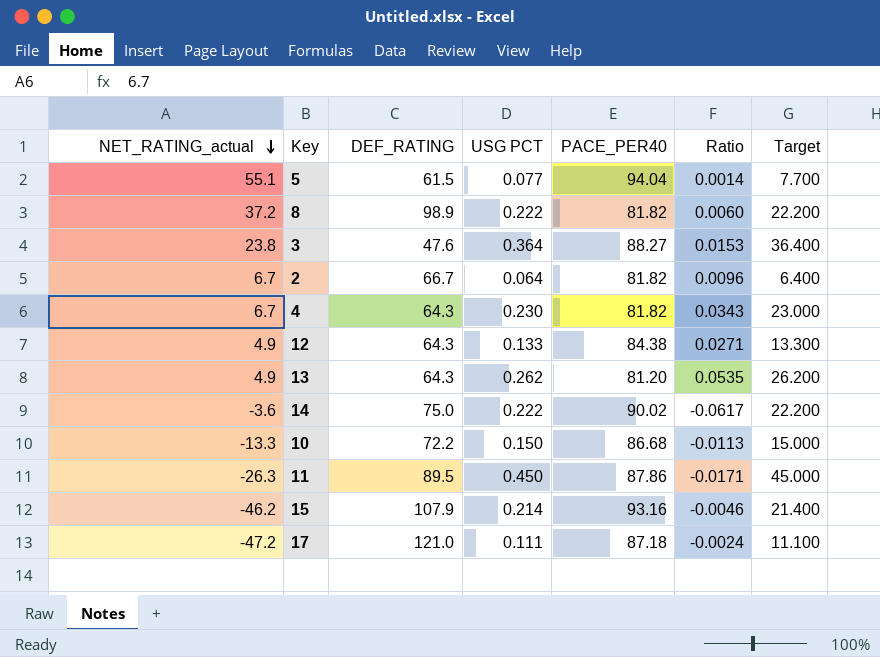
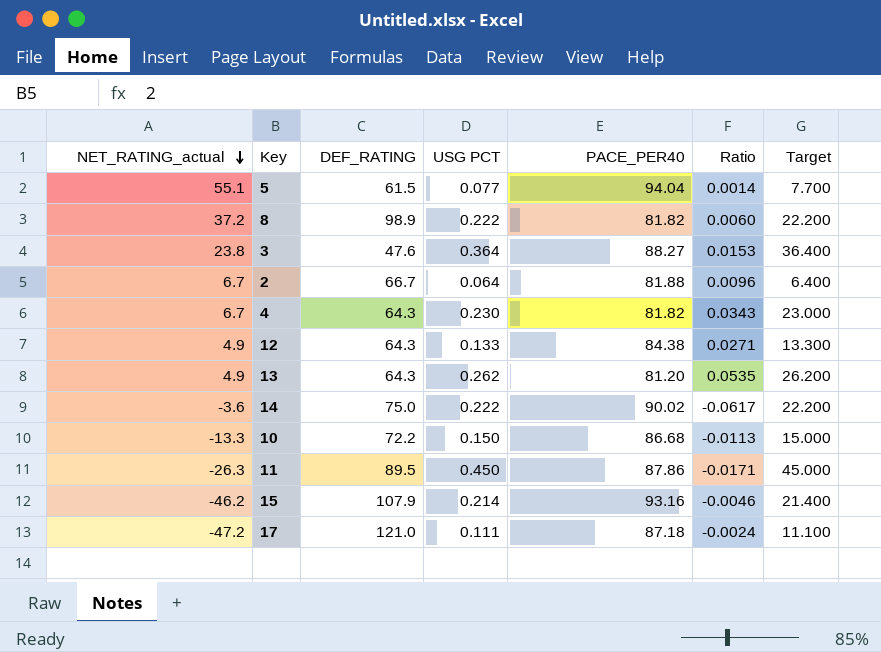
2 | PACE_PER40: 81.82 -> 81.88

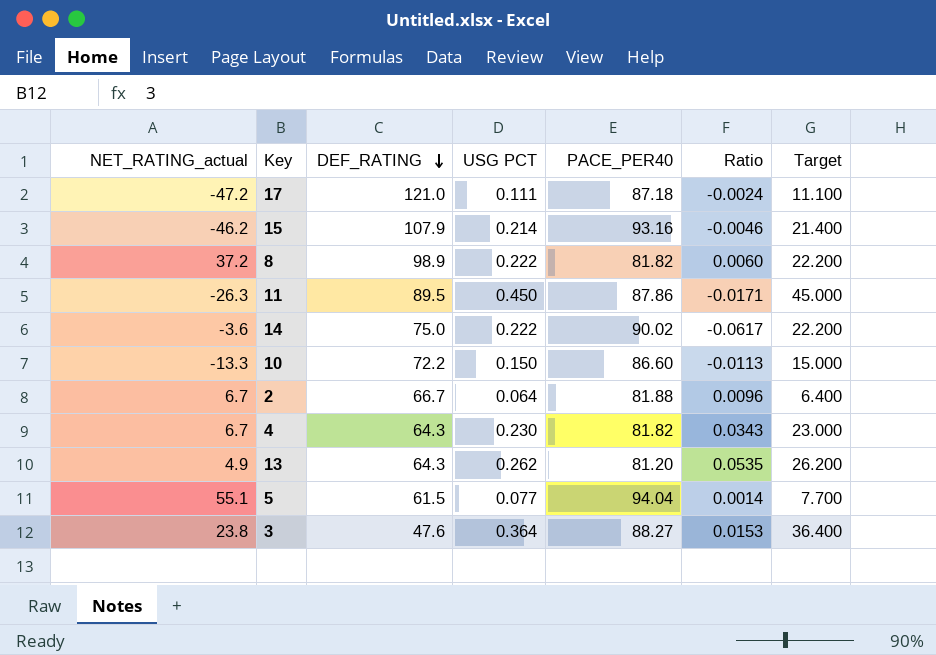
row order: NET_RATING_actual descending -> DEF_RATING descending
row 12: 4.9 | 64.3 | 0.133 | 84.38 | 0.0271 | 13.300 -> none
10 | PACE_PER40: 86.68 -> 86.60

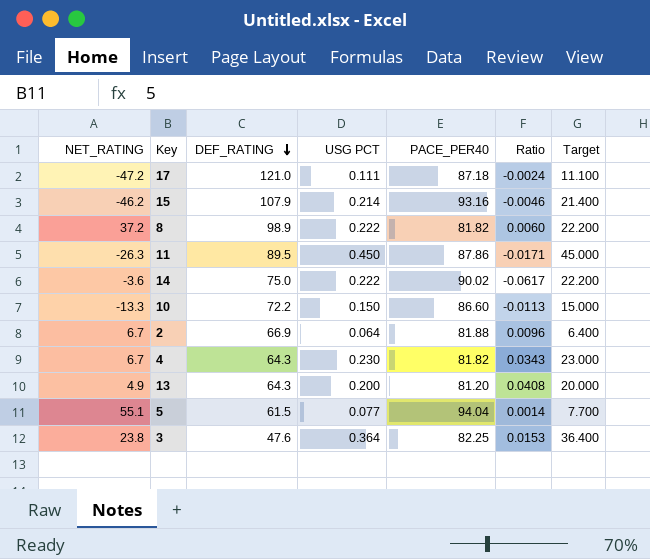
column name: NET_RATING_actual -> NET_RATING
2 | DEF_RATING: 66.7 -> 66.9
13 | USG PCT: 0.262 -> 0.200
13 | Ratio: 0.0535 -> 0.0408
13 | Target: 26.200 -> 20.000
3 | PACE_PER40: 88.27 -> 82.25

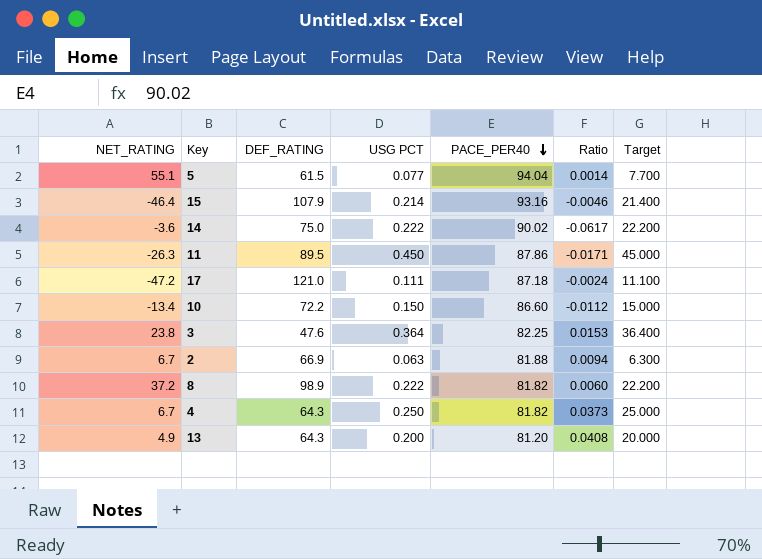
row order: DEF_RATING descending -> PACE_PER40 descending
15 | NET_RATING: -46.2 -> -46.4
10 | NET_RATING: -13.3 -> -13.4
10 | Ratio: -0.0113 -> -0.0112
2 | USG PCT: 0.064 -> 0.063
2 | Ratio: 0.0096 -> 0.0094
2 | Target: 6.400 -> 6.300
4 | USG PCT: 0.230 -> 0.250
4 | Ratio: 0.0343 -> 0.0373
4 | Target: 23.000 -> 25.000

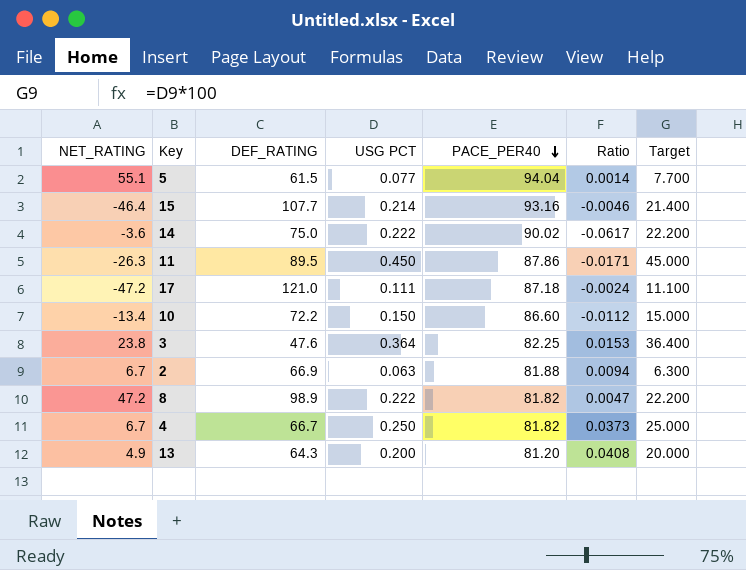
15 | DEF_RATING: 107.9 -> 107.7
8 | NET_RATING: 37.2 -> 47.2
8 | Ratio: 0.0060 -> 0.0047
4 | DEF_RATING: 64.3 -> 66.7

